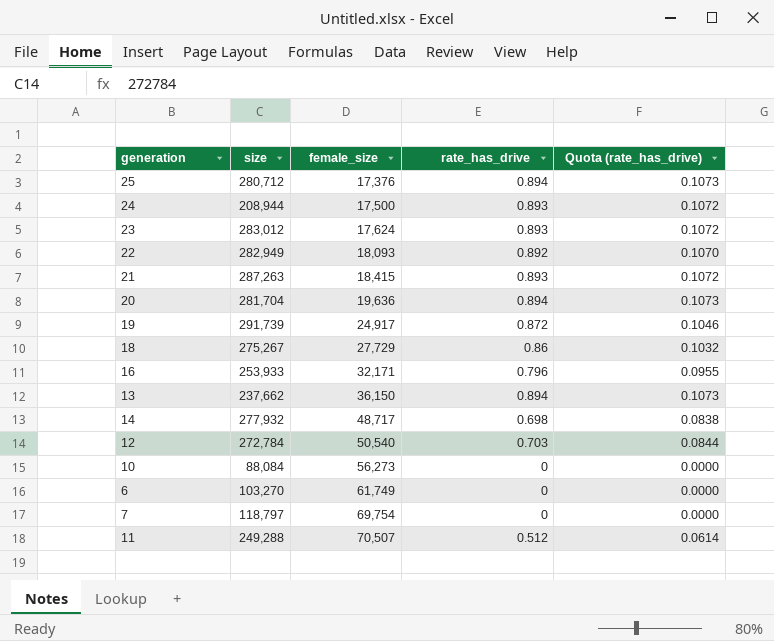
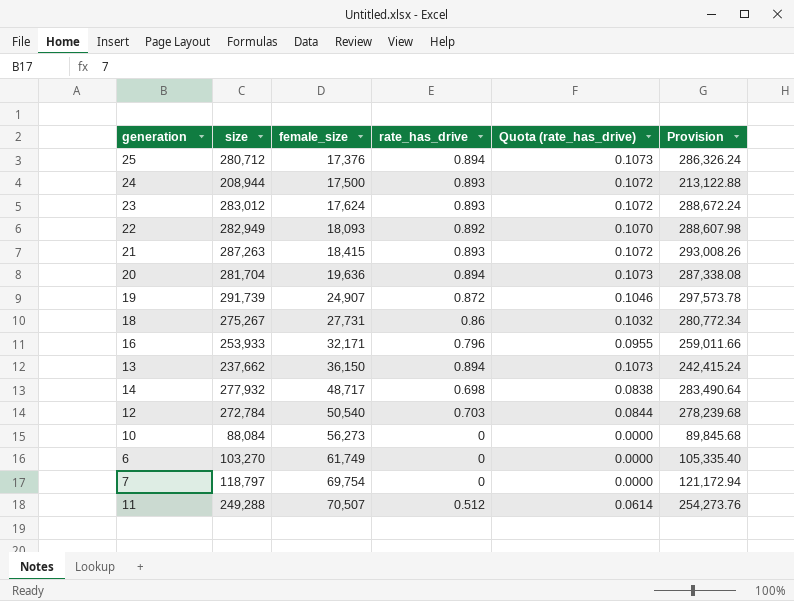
column Provision | formula: none -> [size] * 1.02
19 | female_size: 24,917 -> 24,907
18 | female_size: 27,729 -> 27,731

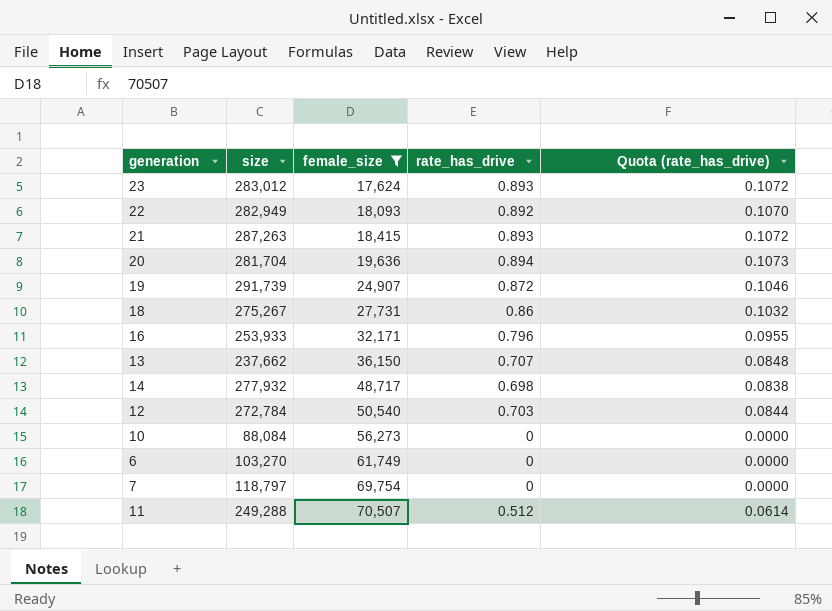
filter: none -> female_size >= 17,624
column Provision | formula: [size] * 1.02 -> none
13 | rate_has_drive: 0.894 -> 0.707
13 | Quota (rate_has_drive): 0.1073 -> 0.0848

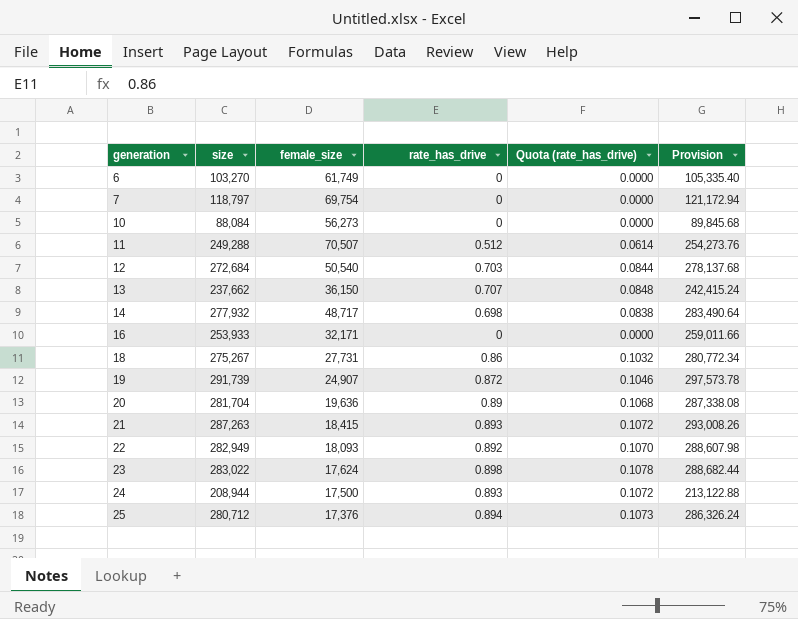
filter: female_size >= 17,624 -> none
row order: female_size ascending -> generation ascending
column Provision | formula: none -> [size] * 1.02
12 | size: 272,784 -> 272,684
16 | rate_has_drive: 0.796 -> 0
16 | Quota (rate_has_drive): 0.0955 -> 0.0000
20 | rate_has_drive: 0.894 -> 0.89
20 | Quota (rate_has_drive): 0.1073 -> 0.1068
23 | size: 283,012 -> 283,022
23 | rate_has_drive: 0.893 -> 0.898
23 | Quota (rate_has_drive): 0.1072 -> 0.1078

